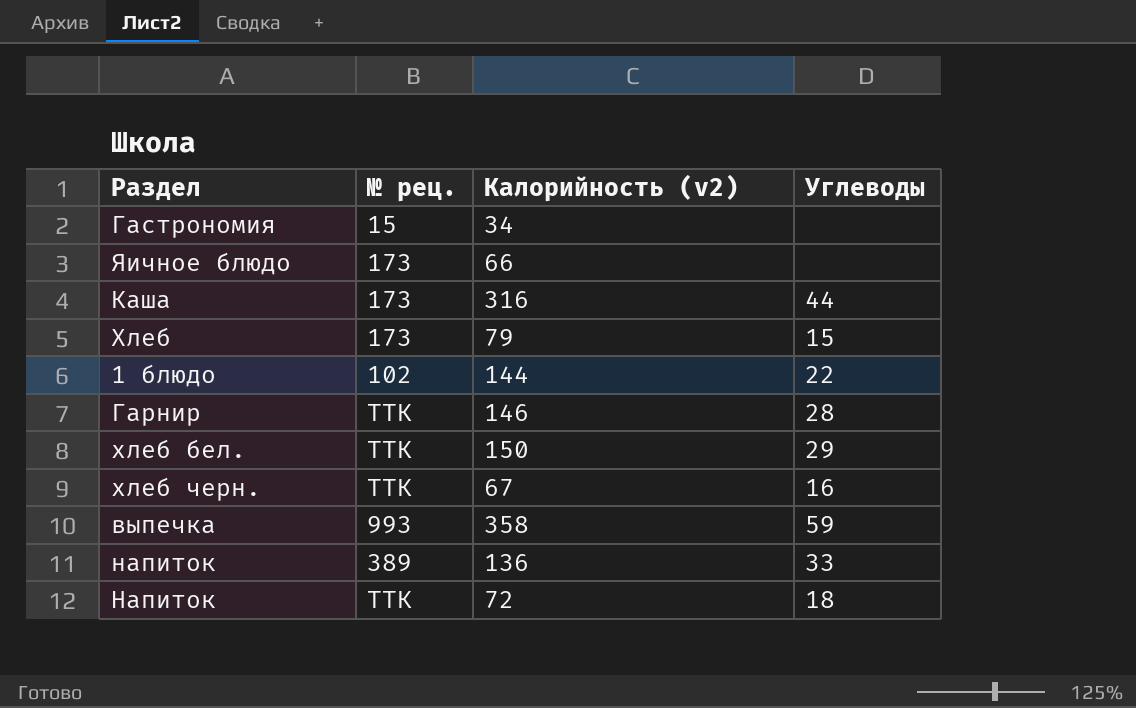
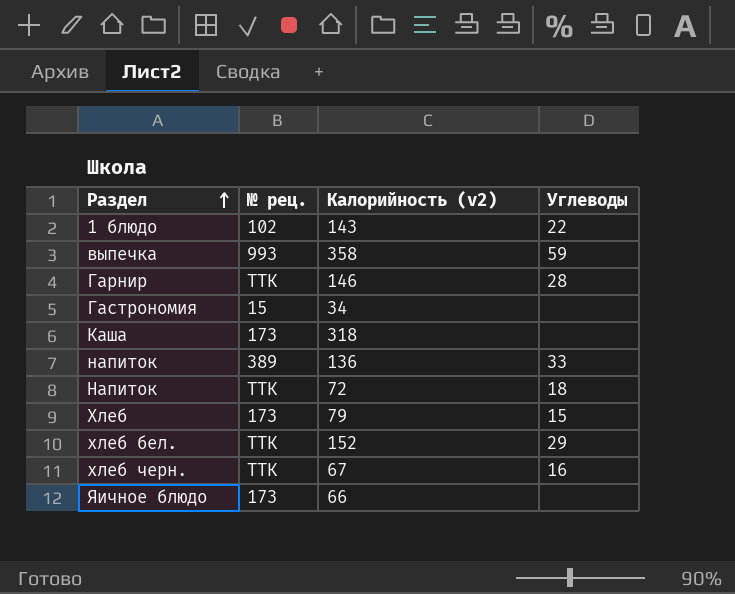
row order: none -> Раздел ascending
1 блюдо | Калорийность (v2): 144 -> 143
Каша | Калорийность (v2): 316 -> 318
Каша | Углеводы: 44 -> none
хлеб бел. | Калорийность (v2): 150 -> 152

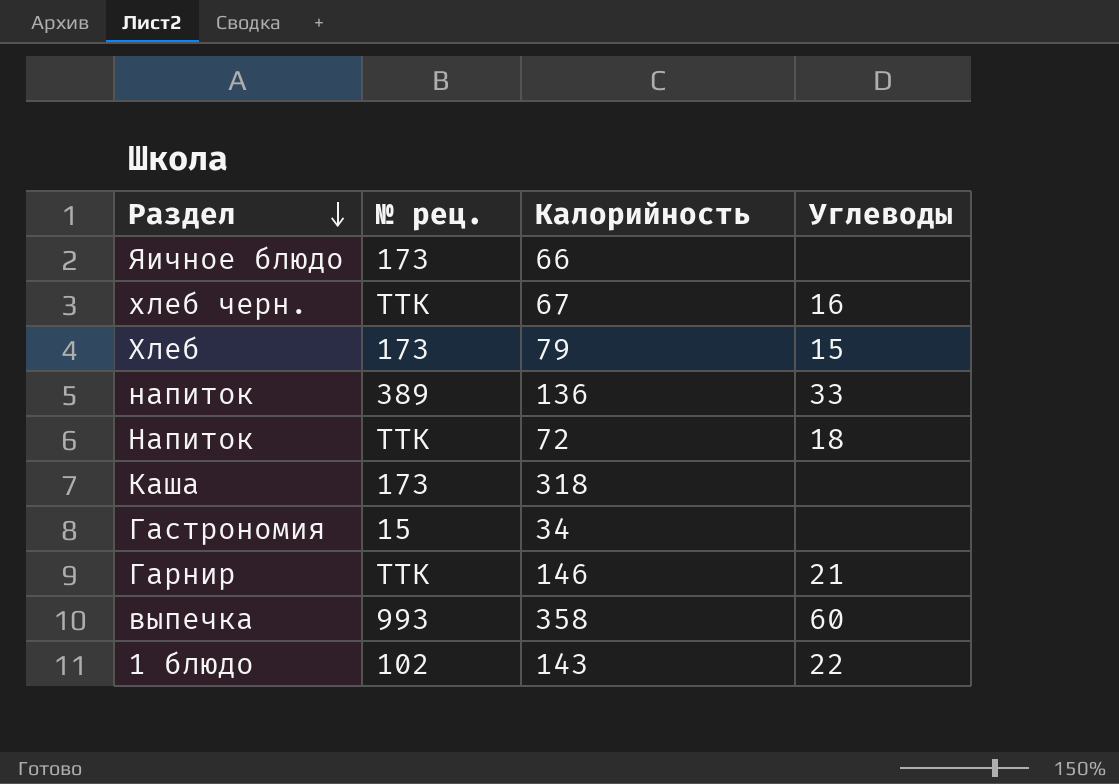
row order: Раздел ascending -> Раздел descending
column name: Калорийность (v2) -> Калорийность
row хлеб бел.: ТТК | 152 | 29 -> none
Гарнир | Углеводы: 28 -> 21
выпечка | Углеводы: 59 -> 60

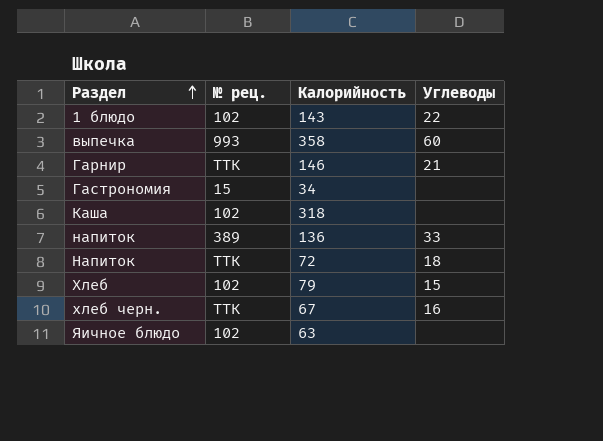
row order: Раздел descending -> Раздел ascending
Каша | № рец.: 173 -> 102
Хлеб | № рец.: 173 -> 102
Яичное блюдо | № рец.: 173 -> 102
Яичное блюдо | Калорийность: 66 -> 63

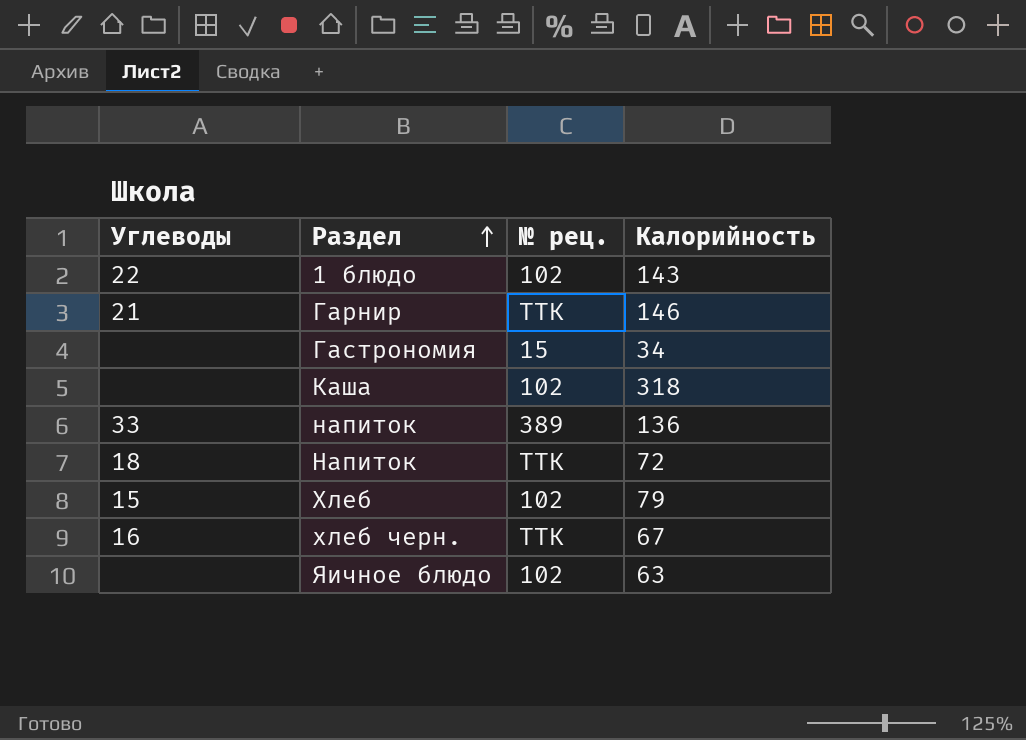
column Углеводы | position: 4 -> 1
row выпечка: 993 | 358 | 60 -> none

